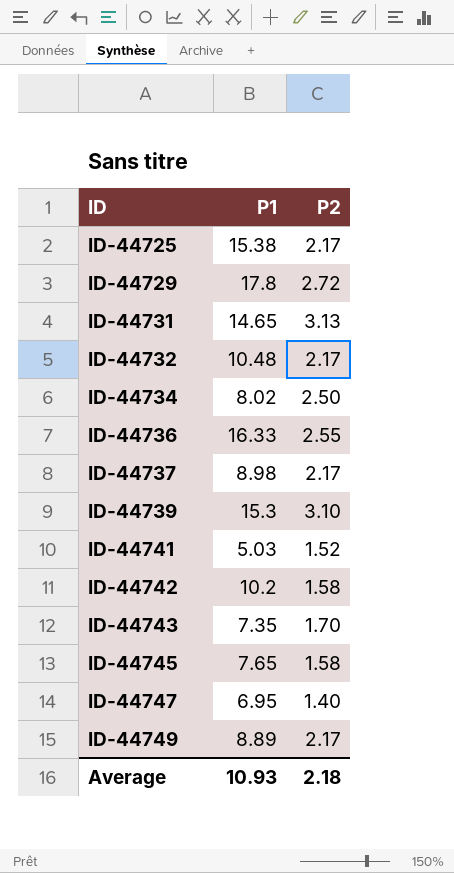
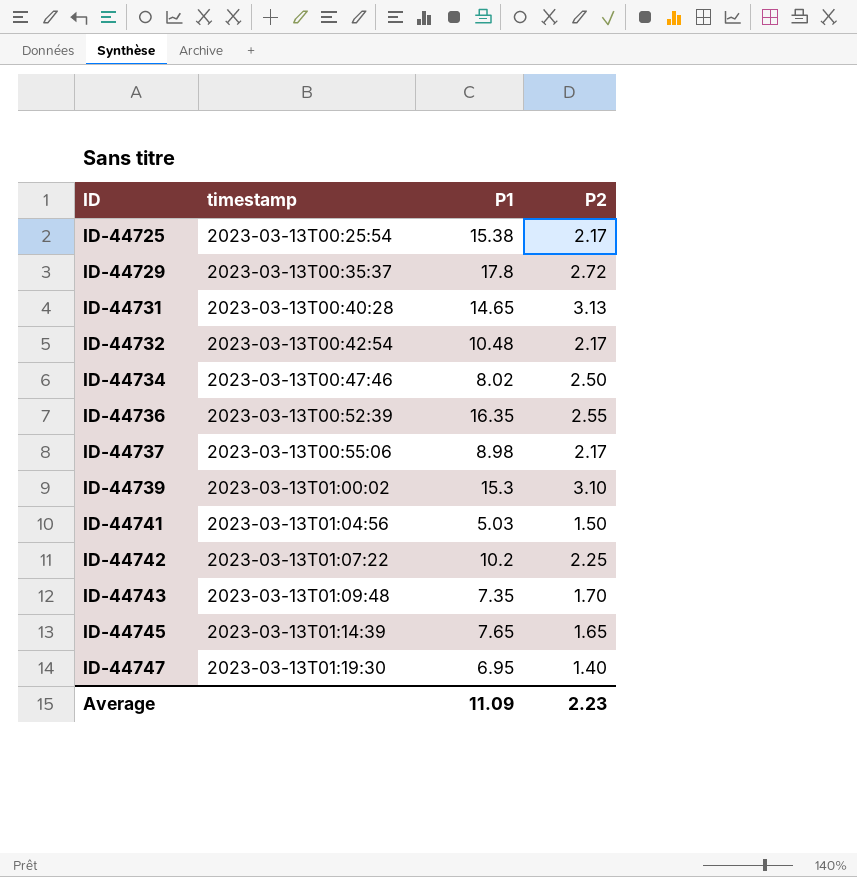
column timestamp | position: none -> 2
row ID-44749: 8.89 | 2.17 -> none
ID-44736 | P1: 16.33 -> 16.35
ID-44741 | P2: 1.52 -> 1.50
ID-44742 | P2: 1.58 -> 2.25
ID-44745 | P2: 1.58 -> 1.65
Average | P1: 10.93 -> 11.09
Average | P2: 2.18 -> 2.23

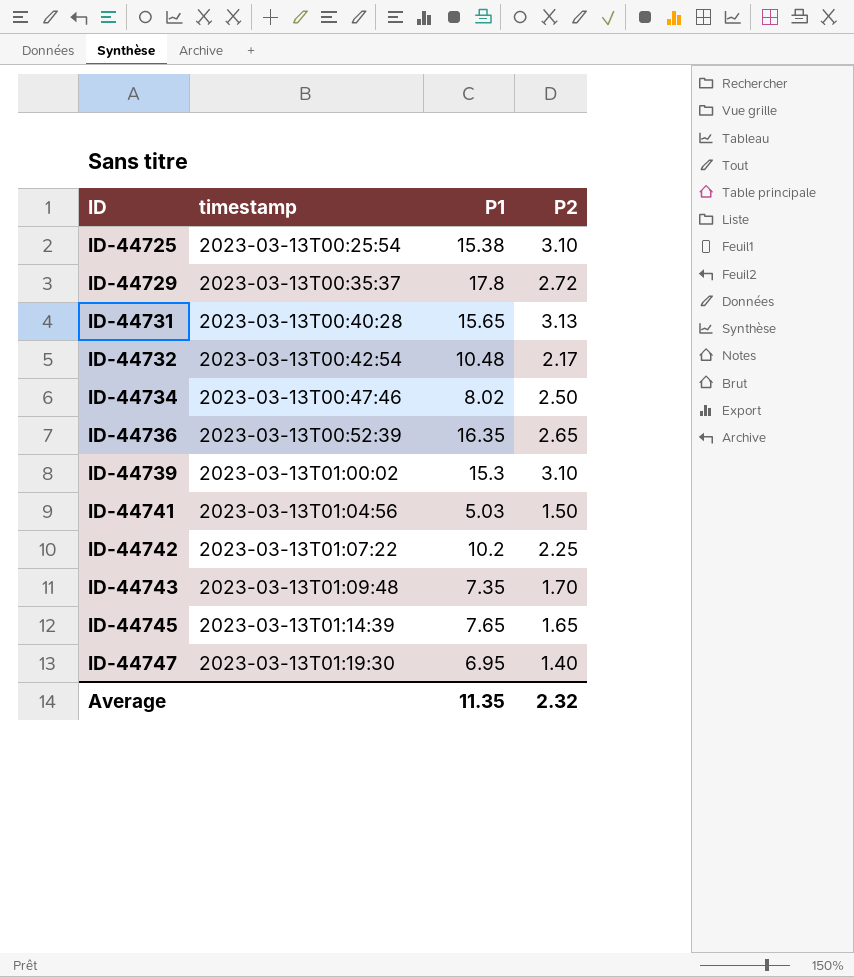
row ID-44737: 2023-03-13T00:55:06 | 8.98 | 2.17 -> none
ID-44725 | P2: 2.17 -> 3.10
ID-44731 | P1: 14.65 -> 15.65
ID-44736 | P2: 2.55 -> 2.65
Average | P1: 11.09 -> 11.35
Average | P2: 2.23 -> 2.32

